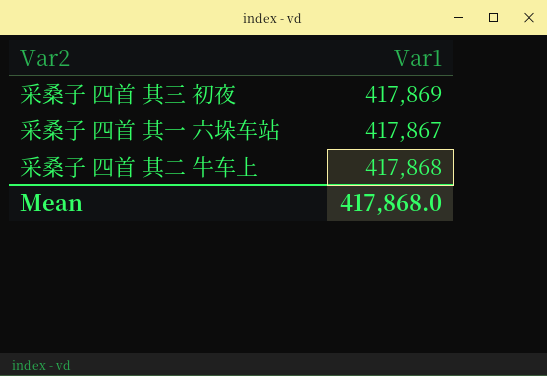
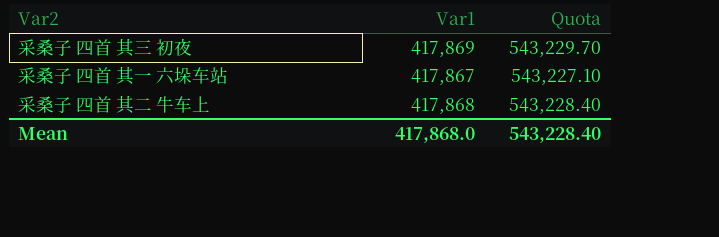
column Quota | formula: none -> [Var1] * 1.3

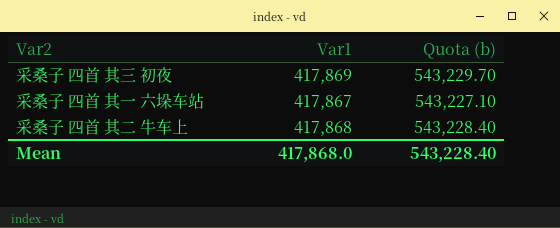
column name: Quota -> Quota (b)

